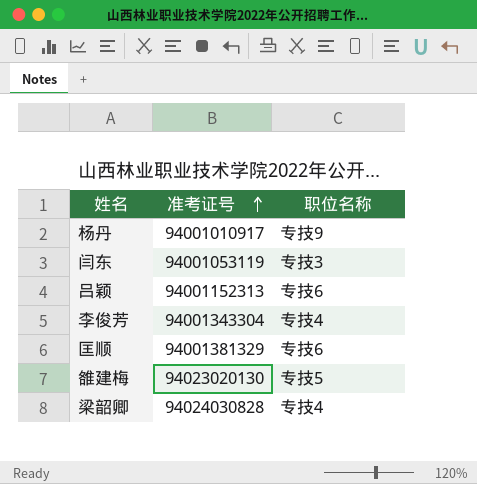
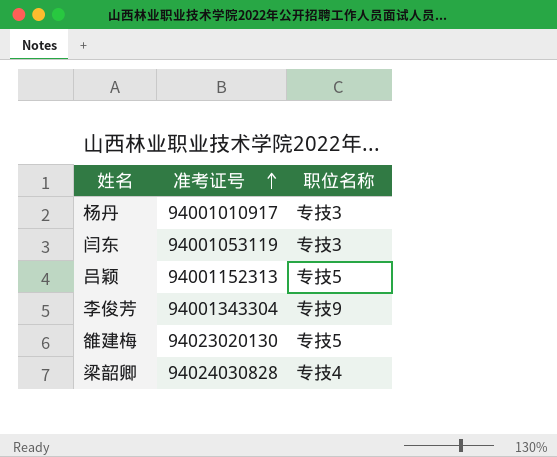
row 匡顺: 94001381329 | 专技6 -> none
杨丹 | 职位名称: 专技9 -> 专技3
吕颖 | 职位名称: 专技6 -> 专技5
李俊芳 | 职位名称: 专技4 -> 专技9

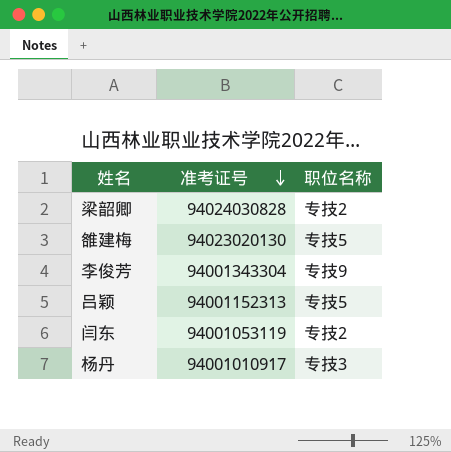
row order: 准考证号 ascending -> 准考证号 descending
梁韶卿 | 职位名称: 专技4 -> 专技2
闫东 | 职位名称: 专技3 -> 专技2

